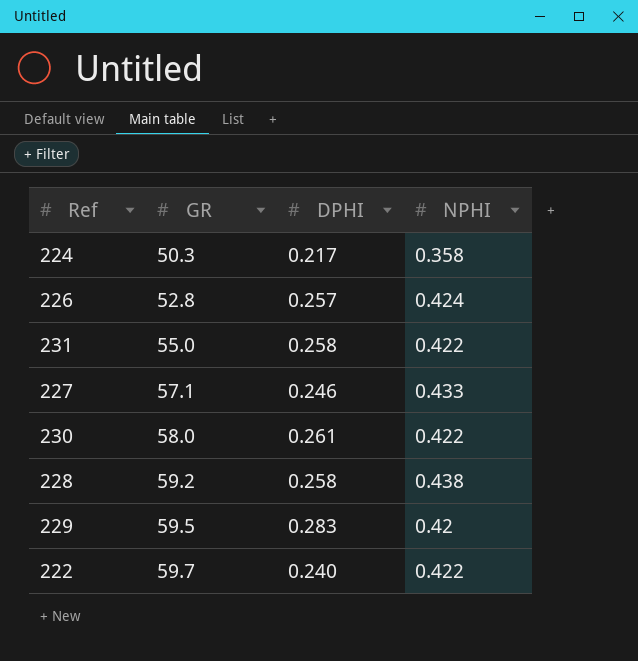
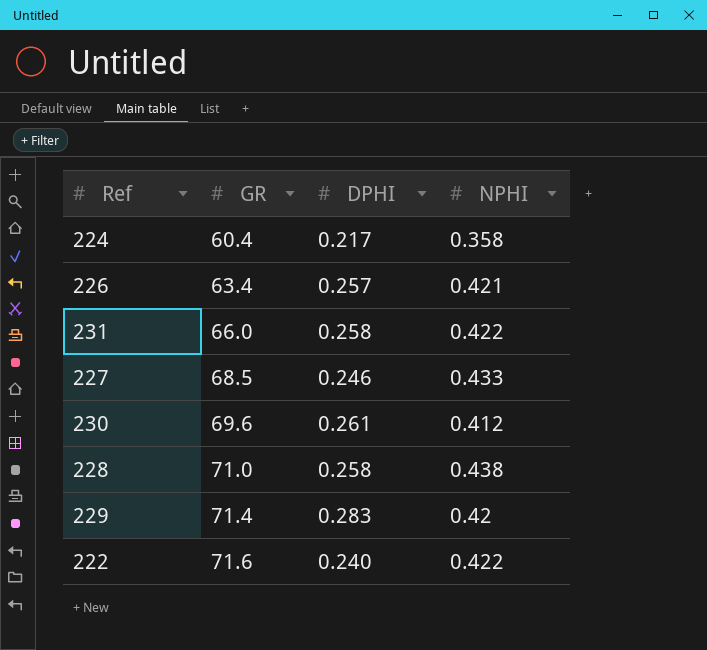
224 | GR: 50.3 -> 60.4
226 | GR: 52.8 -> 63.4
226 | NPHI: 0.424 -> 0.421
231 | GR: 55.0 -> 66.0
227 | GR: 57.1 -> 68.5
230 | GR: 58.0 -> 69.6
230 | NPHI: 0.422 -> 0.412
228 | GR: 59.2 -> 71.0
229 | GR: 59.5 -> 71.4
222 | GR: 59.7 -> 71.6

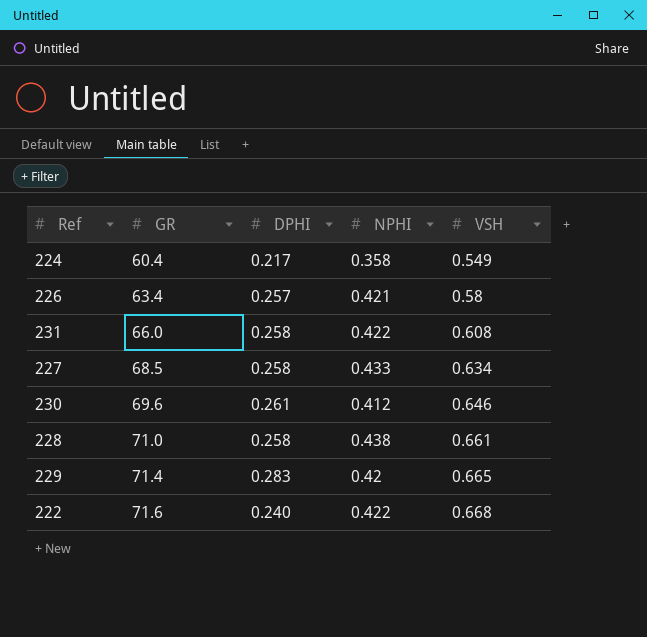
column VSH | position: none -> 5
227 | DPHI: 0.246 -> 0.258

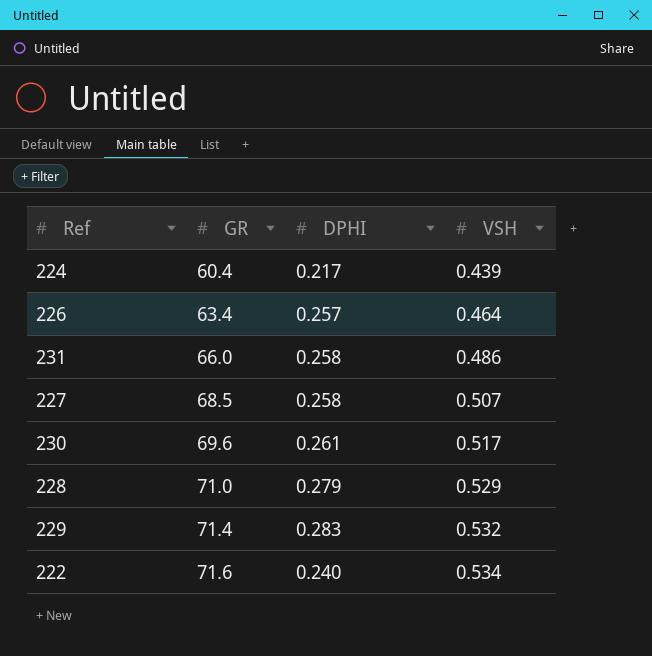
column NPHI | position: 4 -> none
224 | VSH: 0.549 -> 0.439
226 | VSH: 0.58 -> 0.464
231 | VSH: 0.608 -> 0.486
227 | VSH: 0.634 -> 0.507
230 | VSH: 0.646 -> 0.517
228 | DPHI: 0.258 -> 0.279
228 | VSH: 0.661 -> 0.529
229 | VSH: 0.665 -> 0.532
222 | VSH: 0.668 -> 0.534

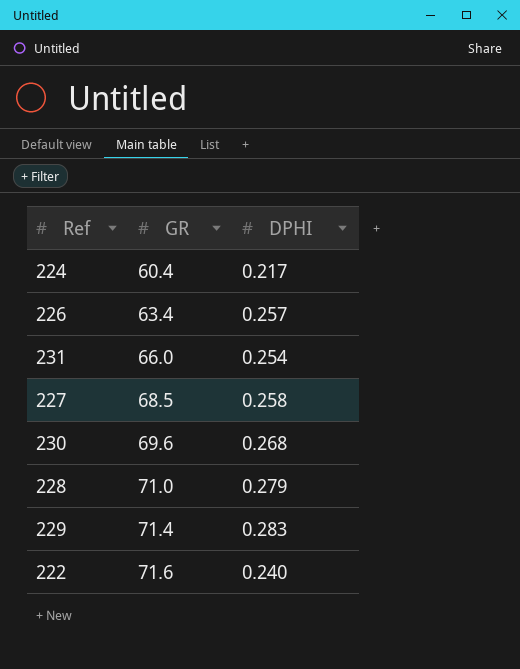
column VSH | position: 4 -> none
231 | DPHI: 0.258 -> 0.254
230 | DPHI: 0.261 -> 0.268

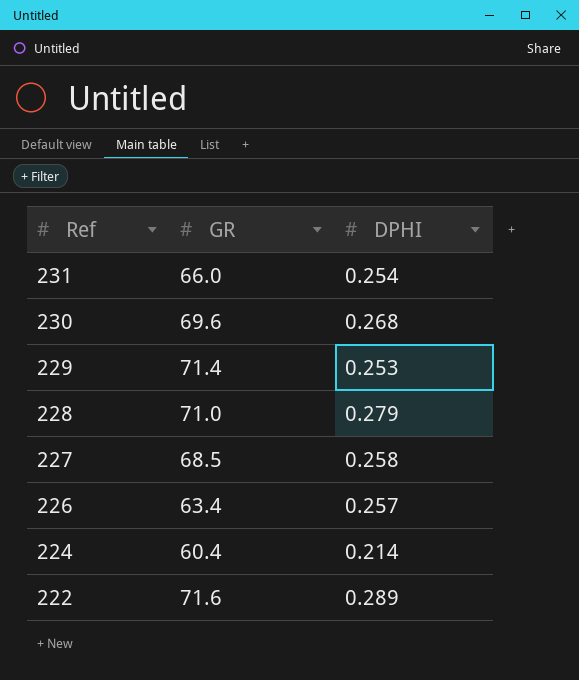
row order: GR ascending -> Ref descending
229 | DPHI: 0.283 -> 0.253
224 | DPHI: 0.217 -> 0.214
222 | DPHI: 0.240 -> 0.289

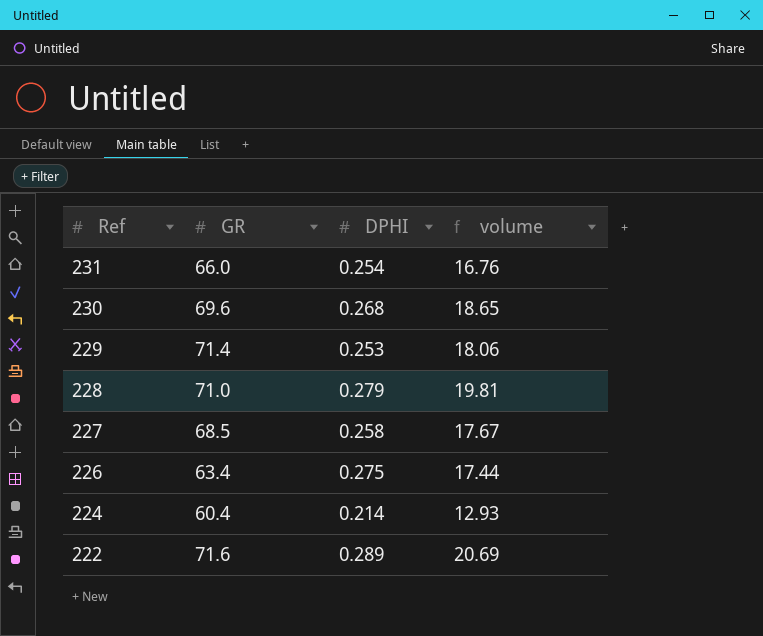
column volume | formula: none -> [GR] * [DPHI]
226 | DPHI: 0.257 -> 0.275

